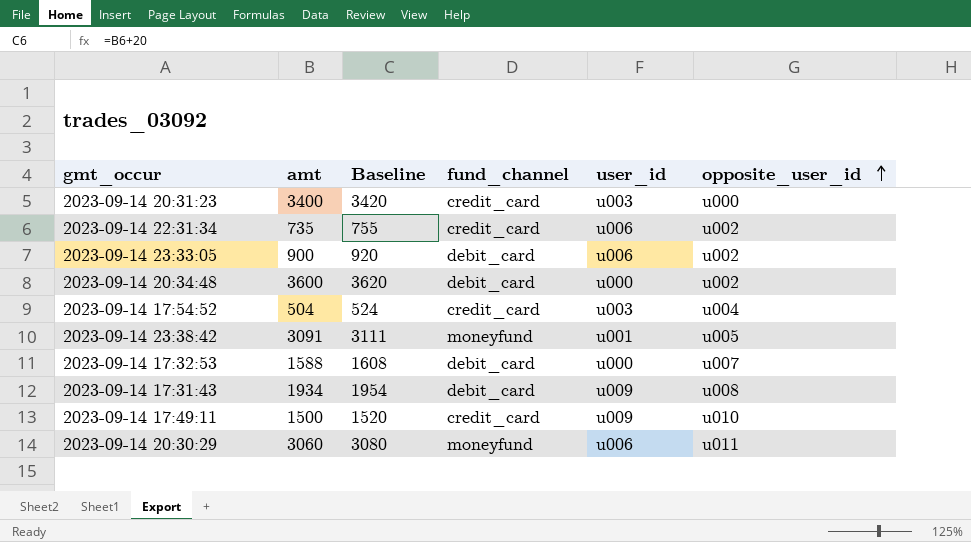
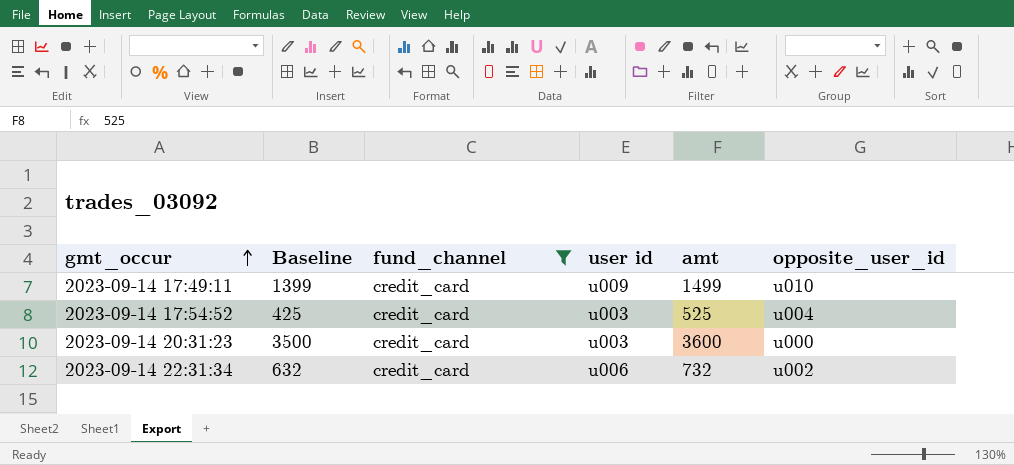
filter: none -> fund_channel = credit_card
row order: opposite_user_id ascending -> gmt_occur ascending
column Baseline | formula: [amt] + 20 -> [amt] - 100
column name: user_id -> user id
column amt | position: 2 -> 5
2023-09-14 17:49:11 | amt: 1500 -> 1499
2023-09-14 17:54:52 | amt: 504 -> 525
2023-09-14 20:31:23 | amt: 3400 -> 3600
2023-09-14 22:31:34 | amt: 735 -> 732

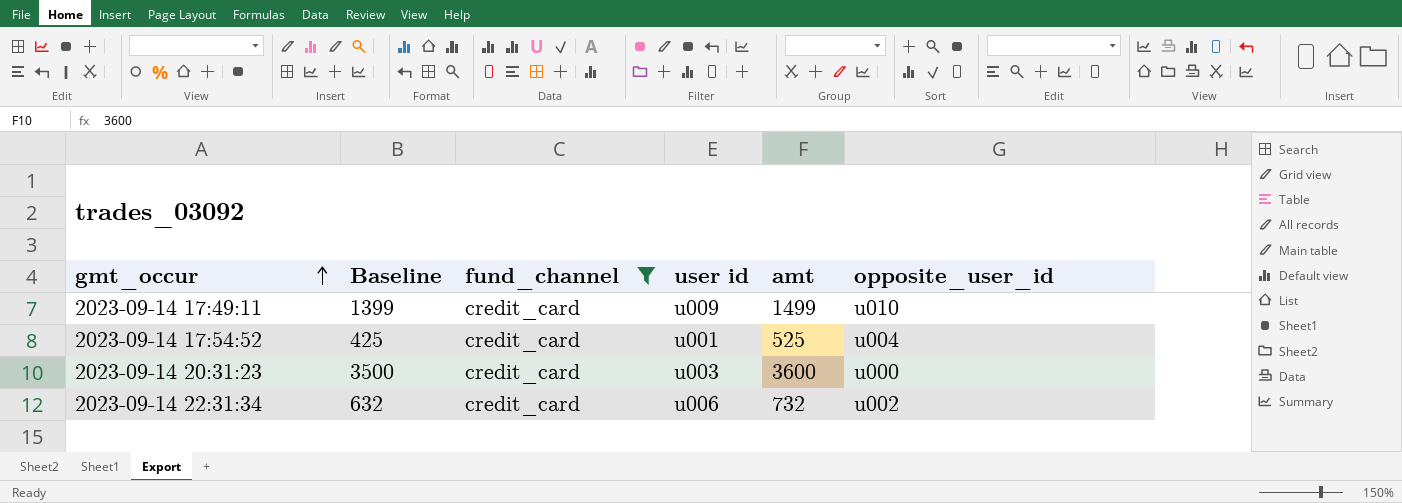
2023-09-14 17:54:52 | user id: u003 -> u001

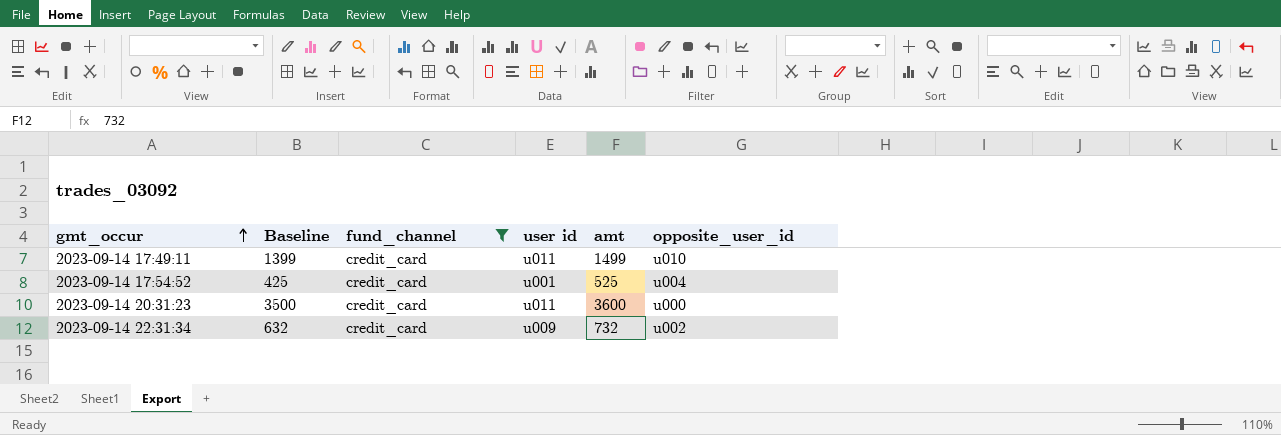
2023-09-14 17:49:11 | user id: u009 -> u011
2023-09-14 20:31:23 | user id: u003 -> u011
2023-09-14 22:31:34 | user id: u006 -> u009

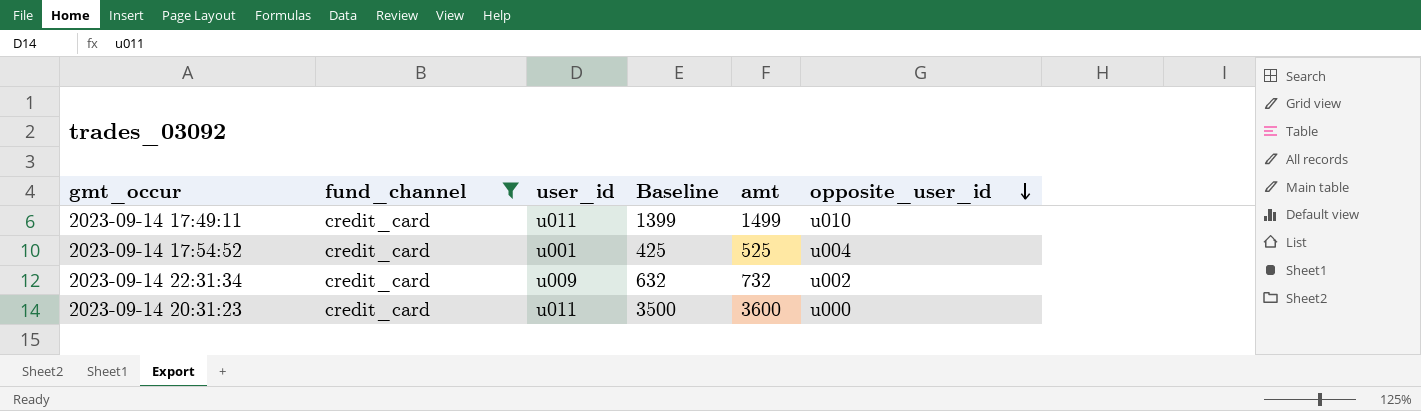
row order: gmt_occur ascending -> opposite_user_id descending
column name: user id -> user_id
column Baseline | position: 2 -> 4

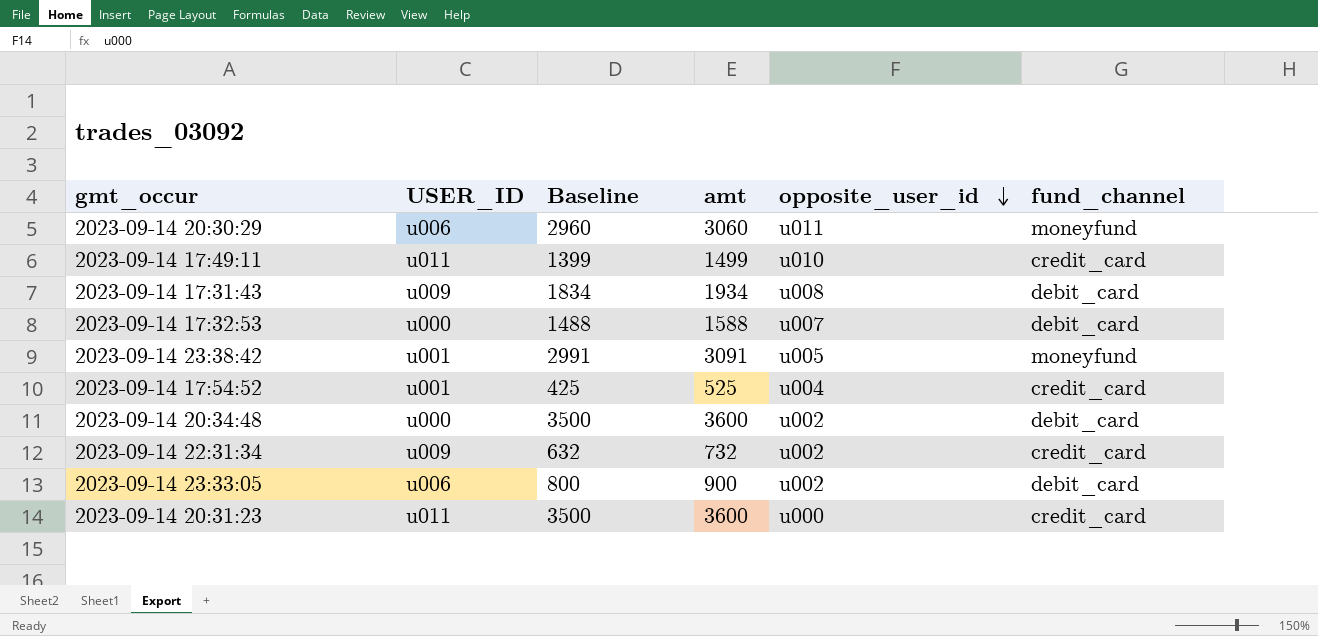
filter: fund_channel = credit_card -> none
column name: user_id -> USER_ID
column fund_channel | position: 2 -> 6

